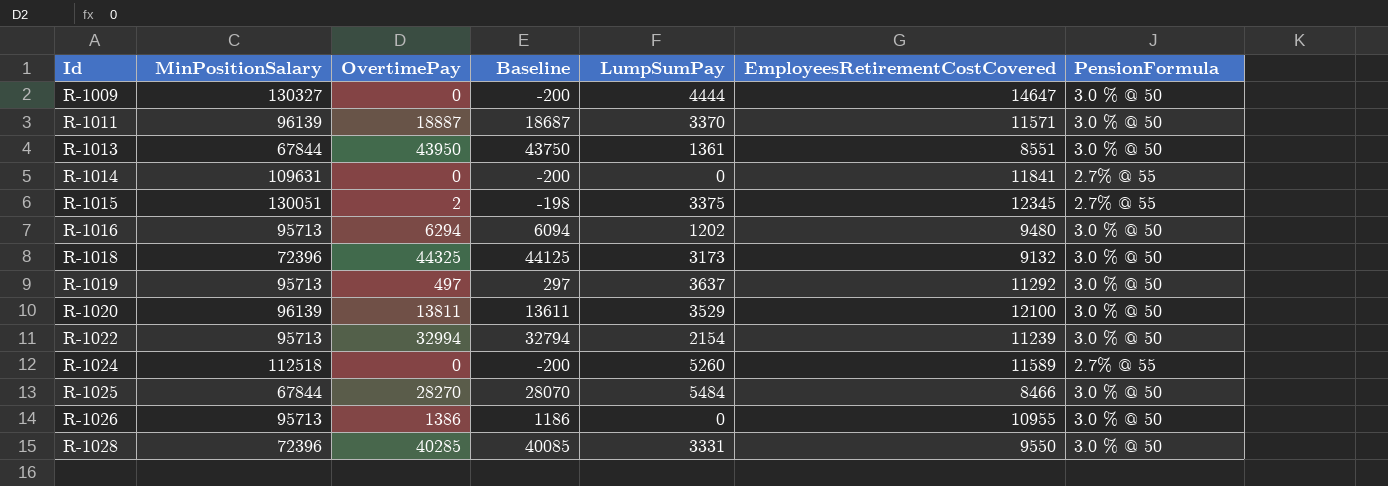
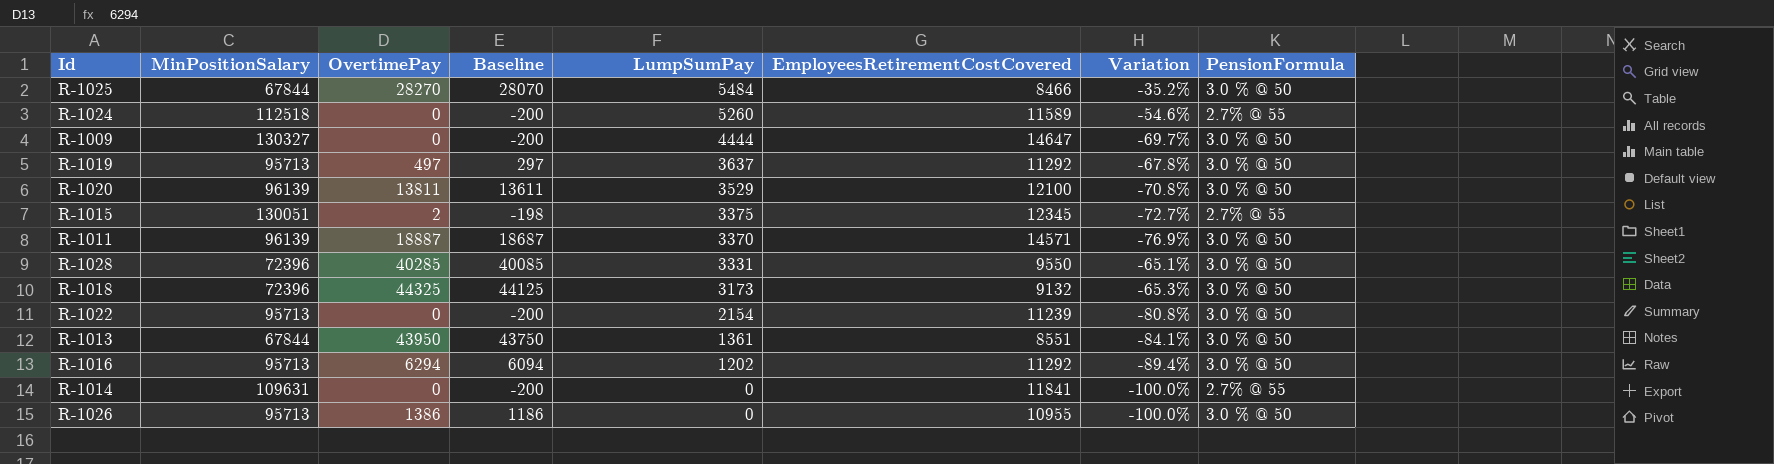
row order: Id ascending -> LumpSumPay descending
column Variation | formula: none -> ([LumpSumPay] - [EmployeesRetirementCostCovered]) / [EmployeesRetirementCostCovered]
R-1011 | EmployeesRetirementCostCovered: 11571 -> 14571
R-1022 | OvertimePay: 32994 -> 0
R-1022 | Baseline: 32794 -> -200
R-1016 | EmployeesRetirementCostCovered: 9480 -> 11292

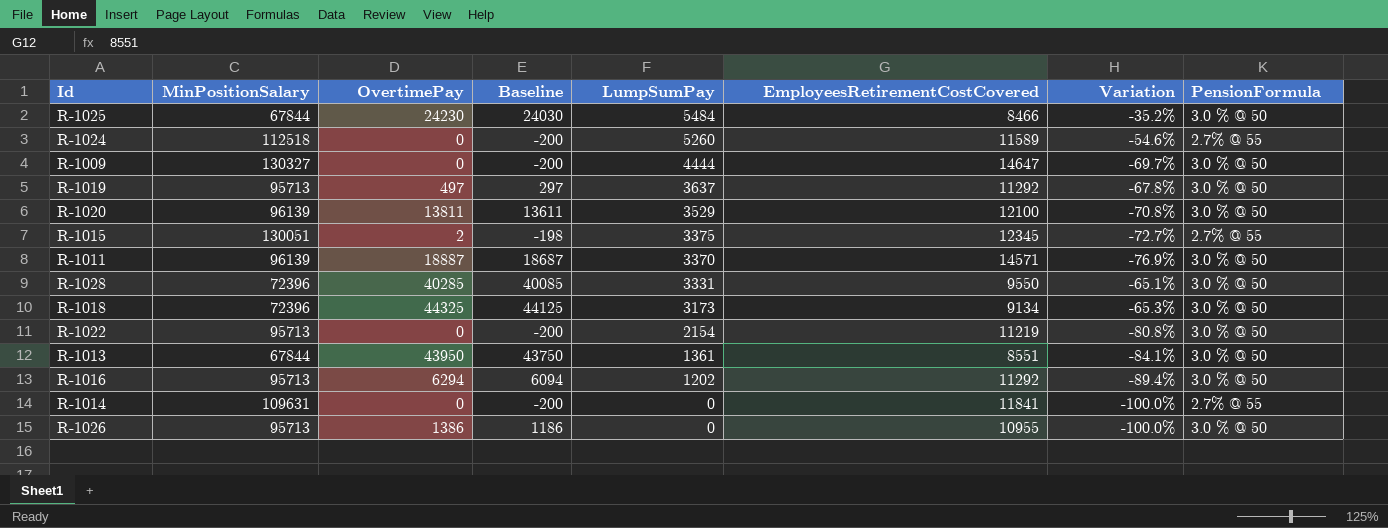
R-1025 | OvertimePay: 28270 -> 24230
R-1025 | Baseline: 28070 -> 24030
R-1018 | EmployeesRetirementCostCovered: 9132 -> 9134
R-1022 | EmployeesRetirementCostCovered: 11239 -> 11219

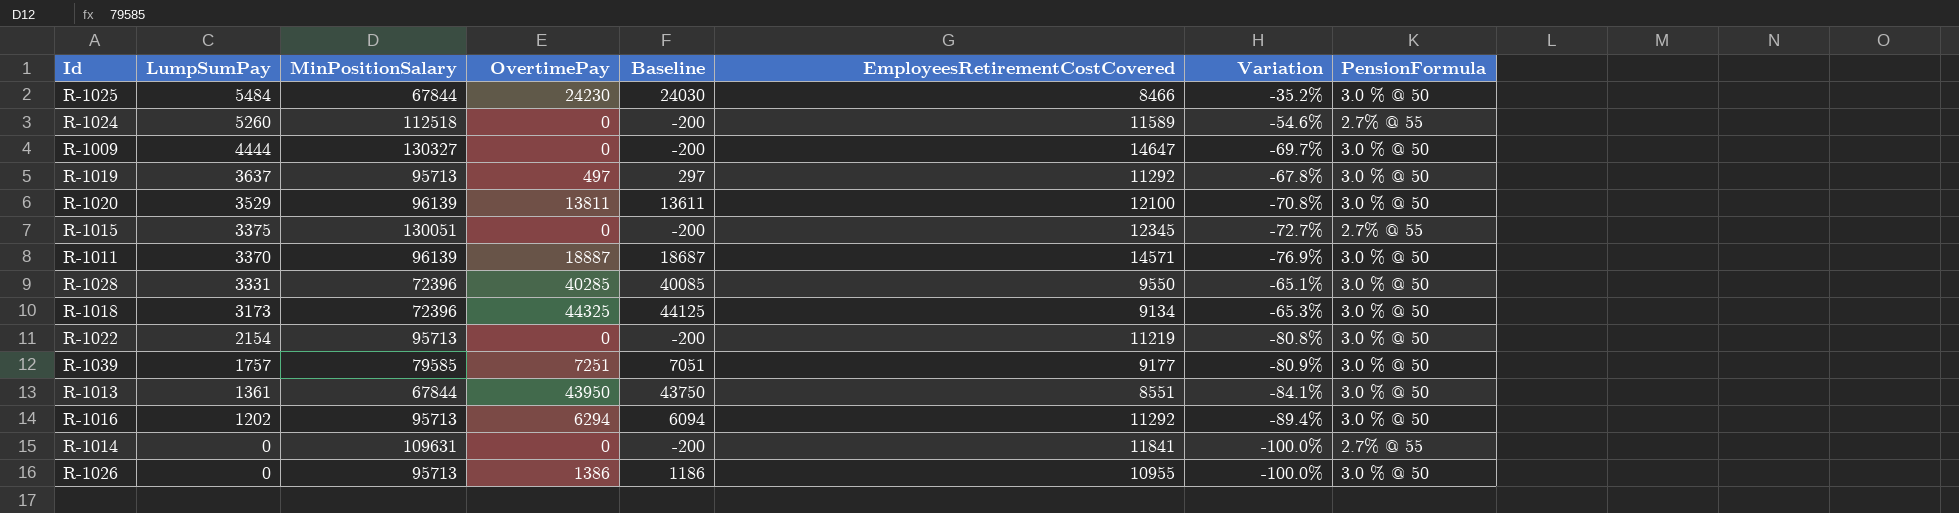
column LumpSumPay | position: 5 -> 2
R-1015 | OvertimePay: 2 -> 0
R-1015 | Baseline: -198 -> -200
row R-1039: none -> 1757 | 79585 | 7251 | 7051 | 9177 | -80.9% | 3.0 % @ 50

